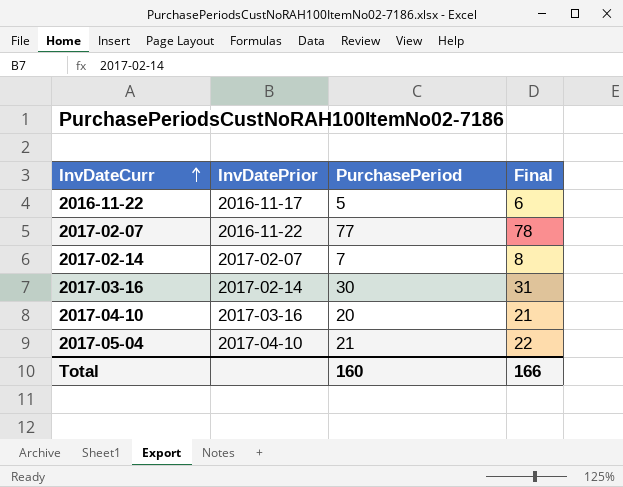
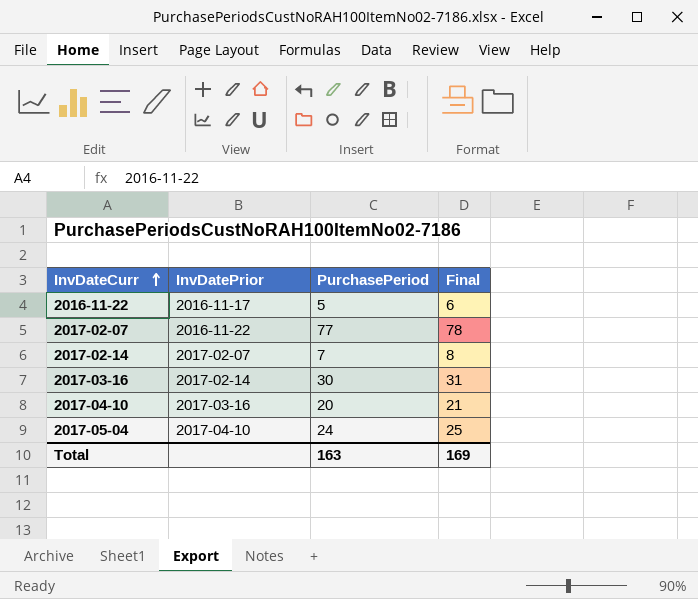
2017-05-04 | PurchasePeriod: 21 -> 24
2017-05-04 | Final: 22 -> 25
Total | PurchasePeriod: 160 -> 163
Total | Final: 166 -> 169

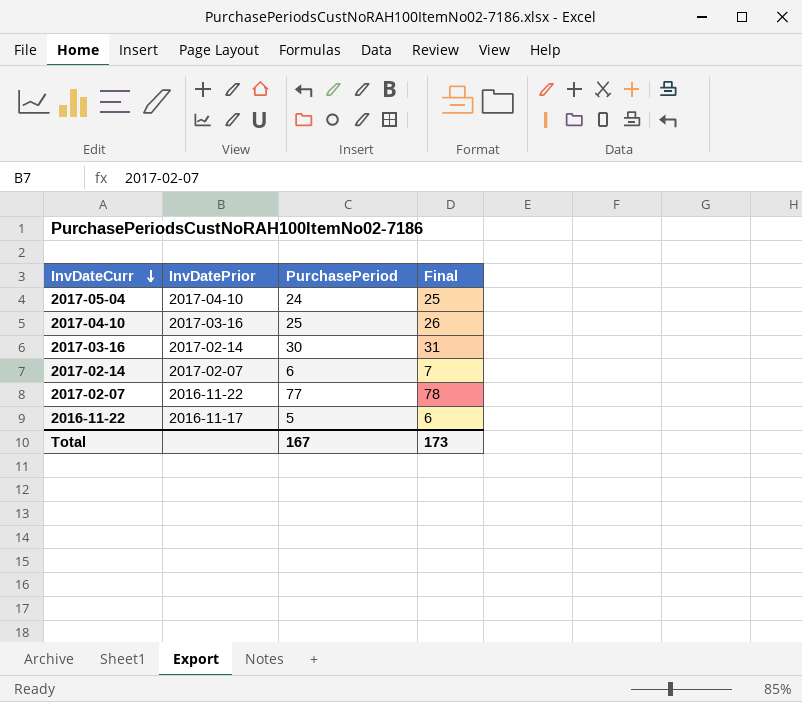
row order: InvDateCurr ascending -> InvDateCurr descending
2017-04-10 | PurchasePeriod: 20 -> 25
2017-04-10 | Final: 21 -> 26
2017-02-14 | PurchasePeriod: 7 -> 6
2017-02-14 | Final: 8 -> 7
Total | PurchasePeriod: 163 -> 167
Total | Final: 169 -> 173

